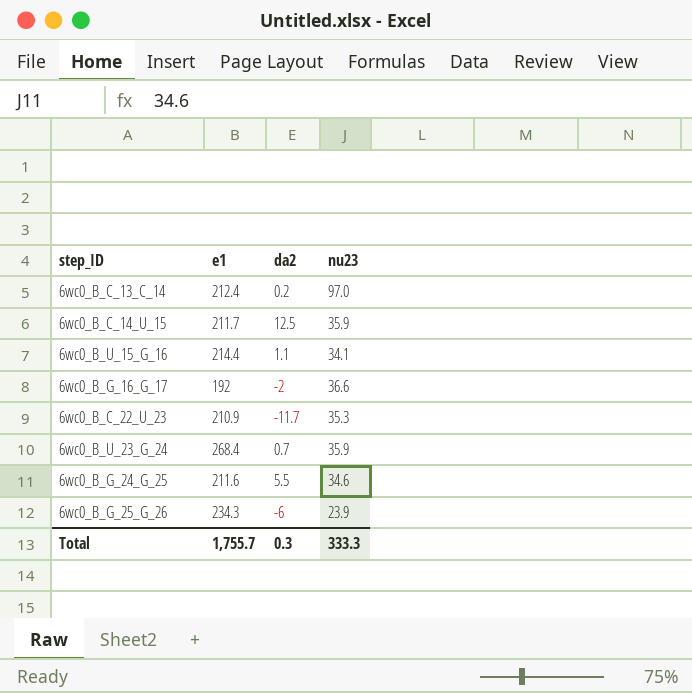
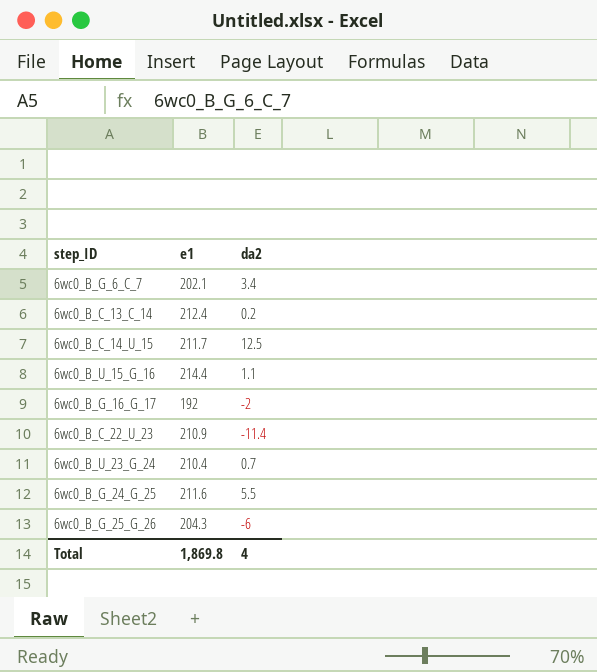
column nu23 | position: 4 -> none
row 6wc0_B_G_6_C_7: none -> 202.1 | 3.4
6wc0_B_C_22_U_23 | da2: -11.7 -> -11.4
6wc0_B_U_23_G_24 | e1: 268.4 -> 210.4
6wc0_B_G_25_G_26 | e1: 234.3 -> 204.3
Total | e1: 1,755.7 -> 1,869.8
Total | da2: 0.3 -> 4

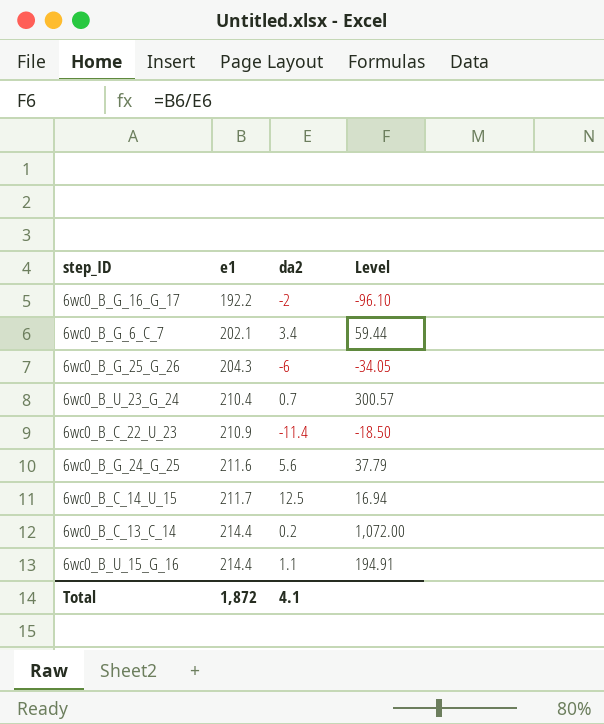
row order: none -> e1 ascending
column Level | formula: none -> [e1] / [da2]
6wc0_B_G_16_G_17 | e1: 192 -> 192.2
6wc0_B_G_24_G_25 | da2: 5.5 -> 5.6
6wc0_B_C_13_C_14 | e1: 212.4 -> 214.4
Total | e1: 1,869.8 -> 1,872
Total | da2: 4 -> 4.1

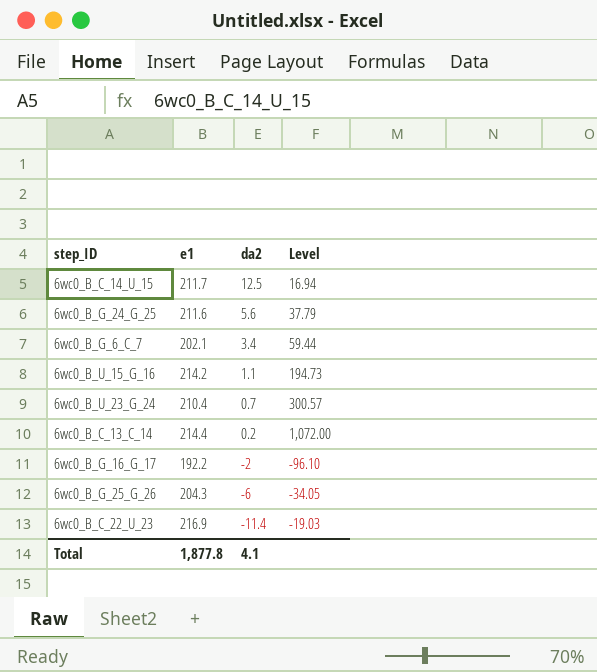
row order: e1 ascending -> da2 descending
6wc0_B_U_15_G_16 | e1: 214.4 -> 214.2
6wc0_B_U_15_G_16 | Level: 194.91 -> 194.73
6wc0_B_C_22_U_23 | e1: 210.9 -> 216.9
6wc0_B_C_22_U_23 | Level: -18.50 -> -19.03
Total | e1: 1,872 -> 1,877.8

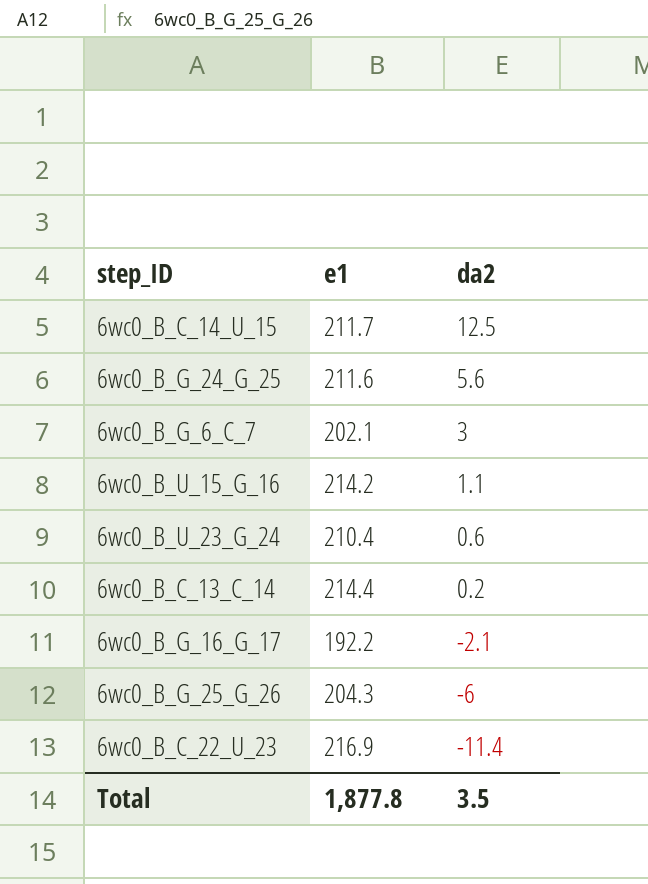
column Level | formula: [e1] / [da2] -> none
6wc0_B_G_6_C_7 | da2: 3.4 -> 3
6wc0_B_U_23_G_24 | da2: 0.7 -> 0.6
6wc0_B_G_16_G_17 | da2: -2 -> -2.1
Total | da2: 4.1 -> 3.5

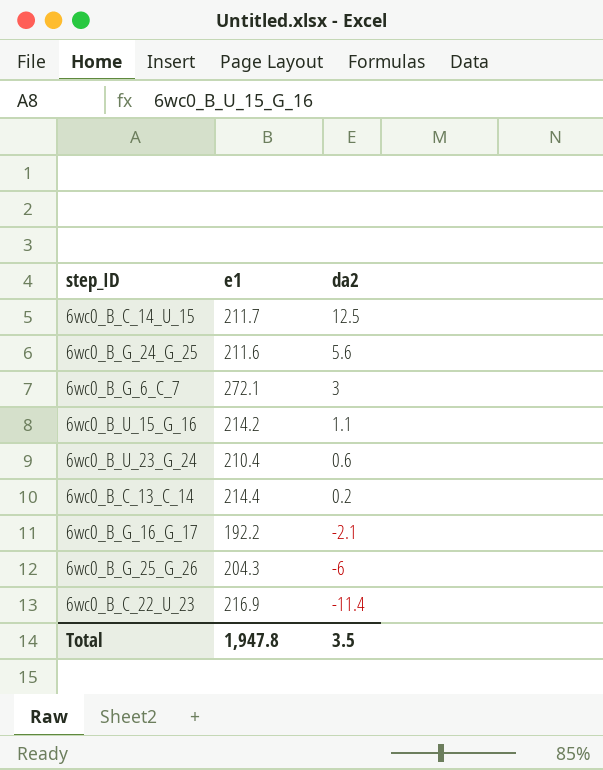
6wc0_B_G_6_C_7 | e1: 202.1 -> 272.1
Total | e1: 1,877.8 -> 1,947.8

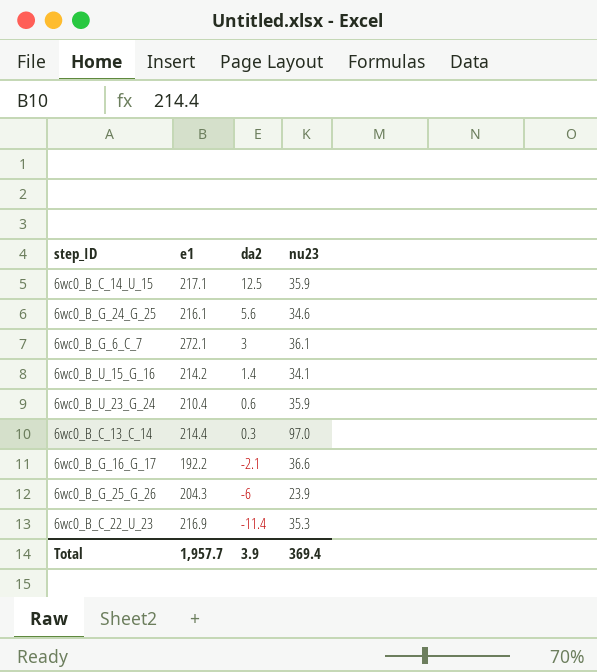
column nu23 | position: none -> 4
6wc0_B_C_14_U_15 | e1: 211.7 -> 217.1
6wc0_B_G_24_G_25 | e1: 211.6 -> 216.1
6wc0_B_U_15_G_16 | da2: 1.1 -> 1.4
6wc0_B_C_13_C_14 | da2: 0.2 -> 0.3
Total | e1: 1,947.8 -> 1,957.7
Total | da2: 3.5 -> 3.9

